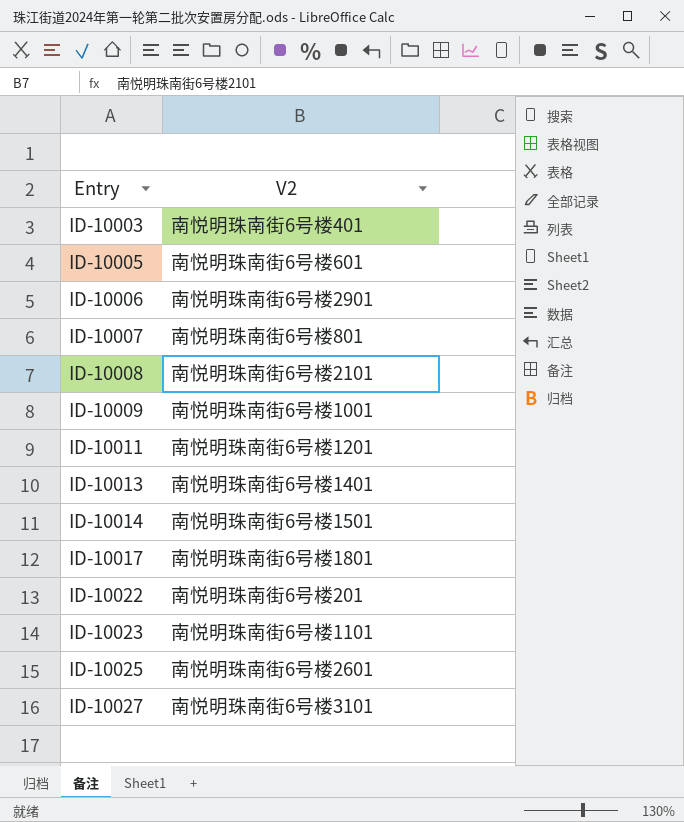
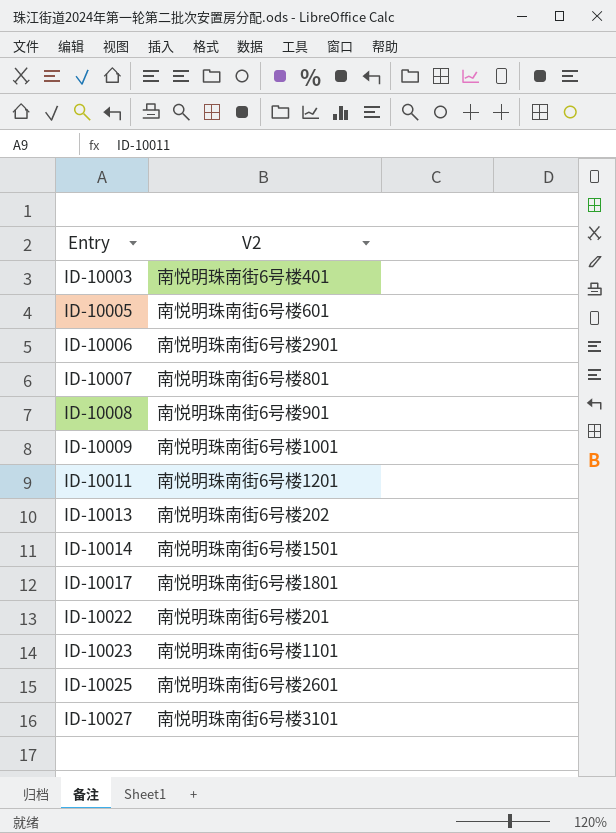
ID-10008 | V2: 南悦明珠南街6号楼2101 -> 南悦明珠南街6号楼901
ID-10013 | V2: 南悦明珠南街6号楼1401 -> 南悦明珠南街6号楼202

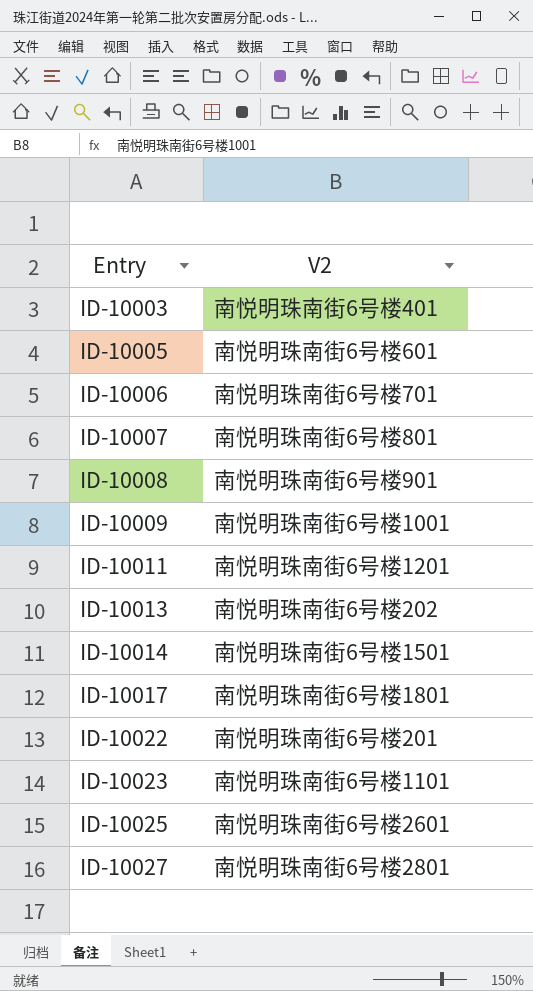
ID-10006 | V2: 南悦明珠南街6号楼2901 -> 南悦明珠南街6号楼701
ID-10027 | V2: 南悦明珠南街6号楼3101 -> 南悦明珠南街6号楼2801

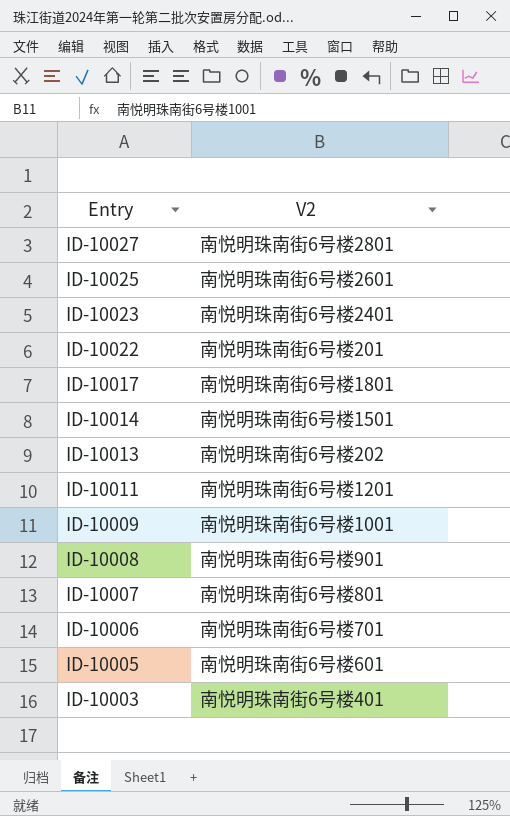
row order: Entry ascending -> Entry descending
ID-10023 | V2: 南悦明珠南街6号楼1101 -> 南悦明珠南街6号楼2401

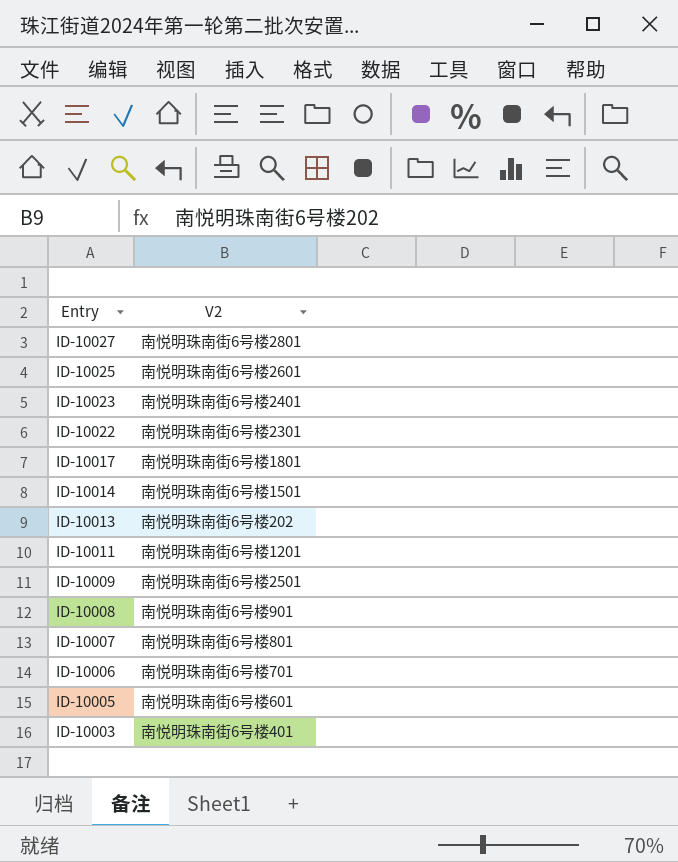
ID-10022 | V2: 南悦明珠南街6号楼201 -> 南悦明珠南街6号楼2301
ID-10009 | V2: 南悦明珠南街6号楼1001 -> 南悦明珠南街6号楼2501

